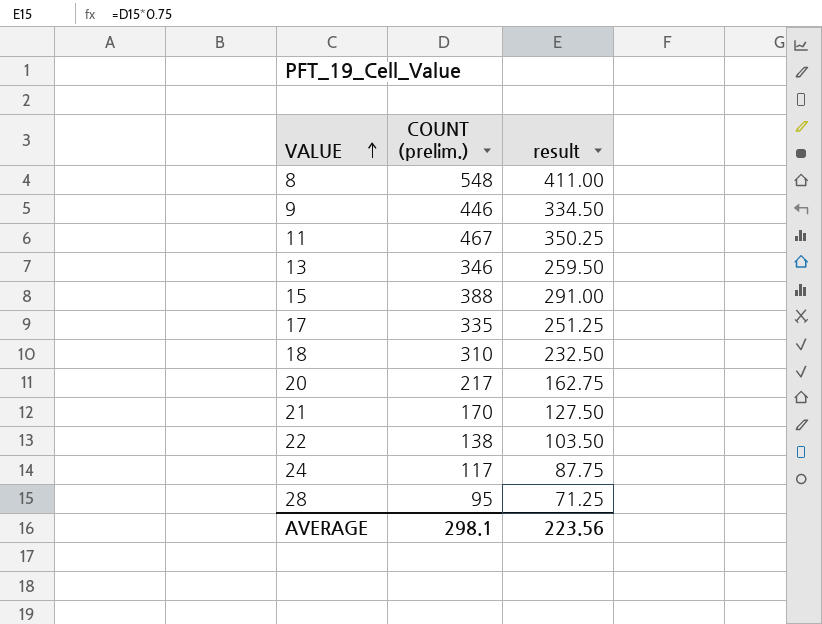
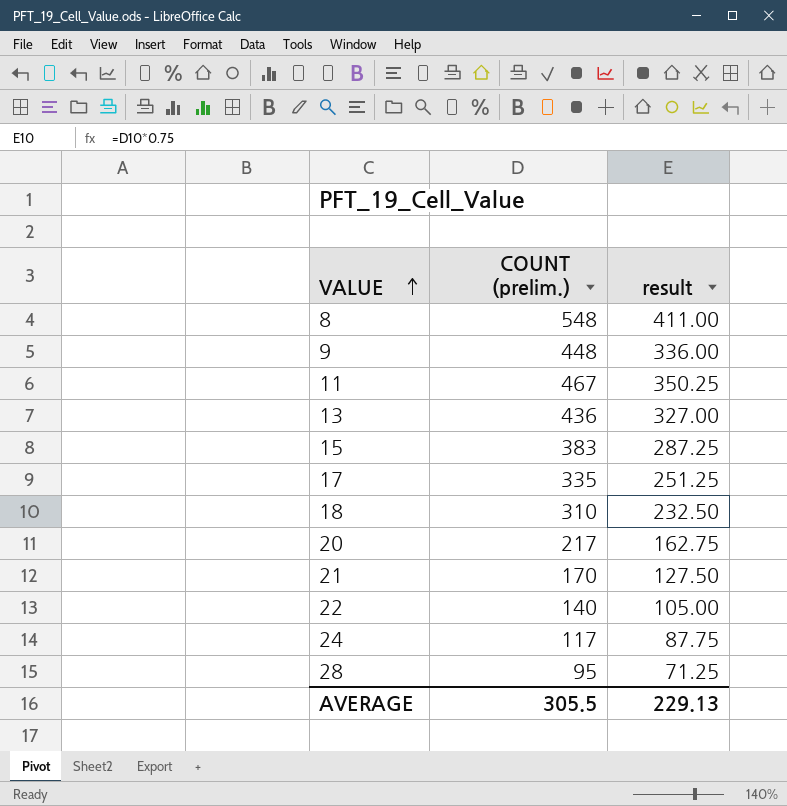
9 | COUNT (prelim.): 446 -> 448
9 | result: 334.50 -> 336.00
13 | COUNT (prelim.): 346 -> 436
13 | result: 259.50 -> 327.00
15 | COUNT (prelim.): 388 -> 383
15 | result: 291.00 -> 287.25
22 | COUNT (prelim.): 138 -> 140
22 | result: 103.50 -> 105.00
AVERAGE | COUNT (prelim.): 298.1 -> 305.5
AVERAGE | result: 223.56 -> 229.13

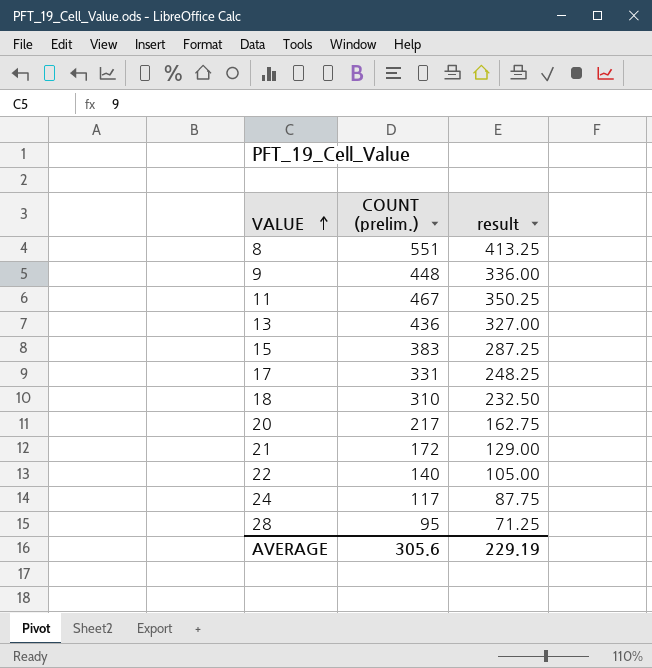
8 | COUNT (prelim.): 548 -> 551
8 | result: 411.00 -> 413.25
17 | COUNT (prelim.): 335 -> 331
17 | result: 251.25 -> 248.25
21 | COUNT (prelim.): 170 -> 172
21 | result: 127.50 -> 129.00
AVERAGE | COUNT (prelim.): 305.5 -> 305.6
AVERAGE | result: 229.13 -> 229.19

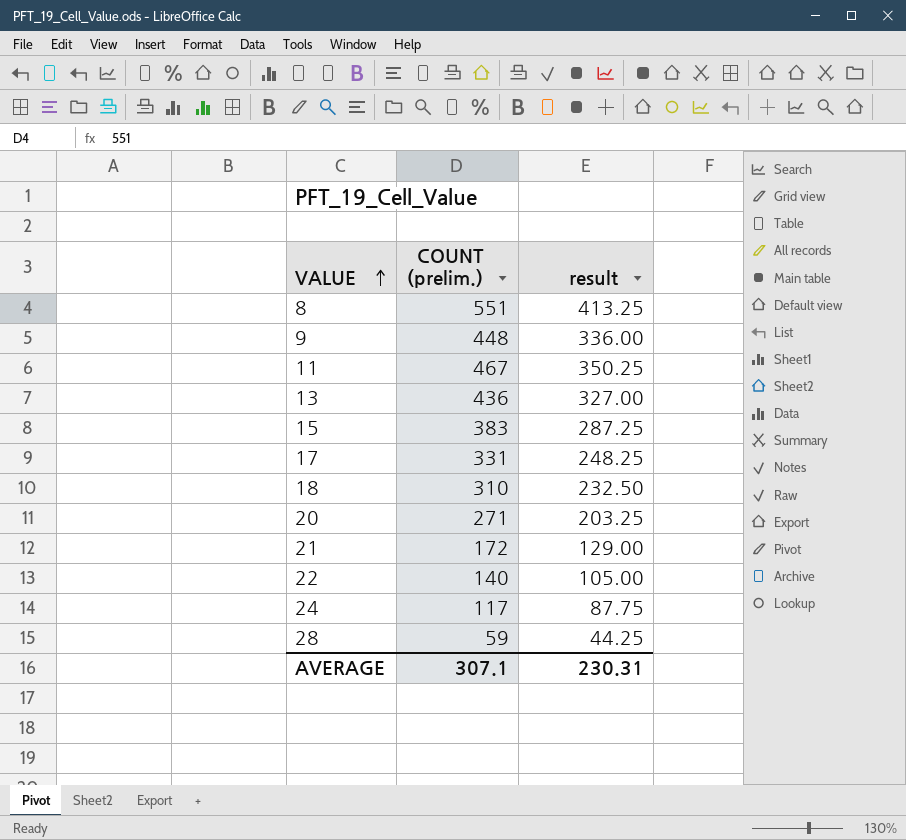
20 | COUNT (prelim.): 217 -> 271
20 | result: 162.75 -> 203.25
28 | COUNT (prelim.): 95 -> 59
28 | result: 71.25 -> 44.25
AVERAGE | COUNT (prelim.): 305.6 -> 307.1
AVERAGE | result: 229.19 -> 230.31

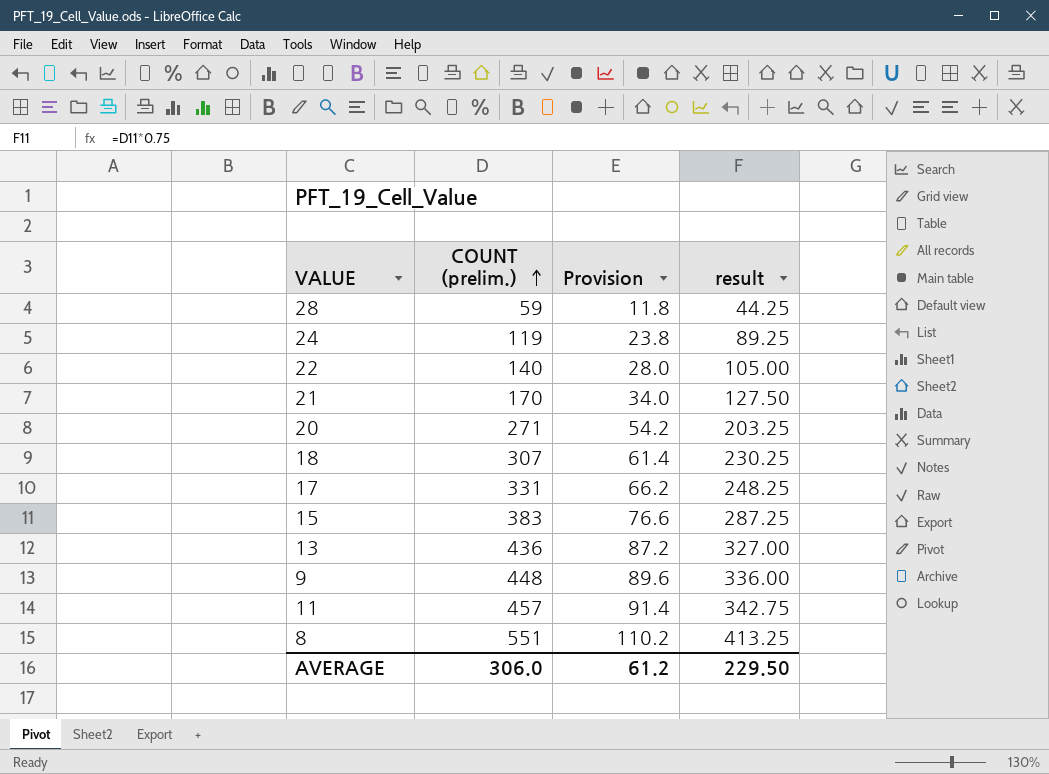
row order: VALUE ascending -> COUNT (prelim.) ascending
column Provision | formula: none -> [COUNT (prelim.)] * 0.2
24 | COUNT (prelim.): 117 -> 119
24 | result: 87.75 -> 89.25
21 | COUNT (prelim.): 172 -> 170
21 | result: 129.00 -> 127.50
18 | COUNT (prelim.): 310 -> 307
18 | result: 232.50 -> 230.25
11 | COUNT (prelim.): 467 -> 457
11 | result: 350.25 -> 342.75
AVERAGE | COUNT (prelim.): 307.1 -> 306.0
AVERAGE | result: 230.31 -> 229.50

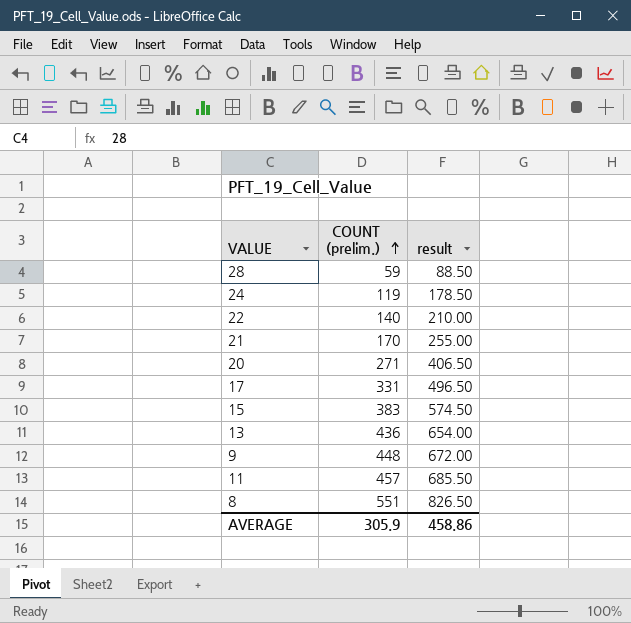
column Provision | formula: [COUNT (prelim.)] * 0.2 -> none
column result | formula: [COUNT (prelim.)] * 0.75 -> [COUNT (prelim.)] * 1.5
row 18: 307 | 61.4 | 230.25 -> none
AVERAGE | COUNT (prelim.): 306.0 -> 305.9
AVERAGE | result: 229.50 -> 458.86

